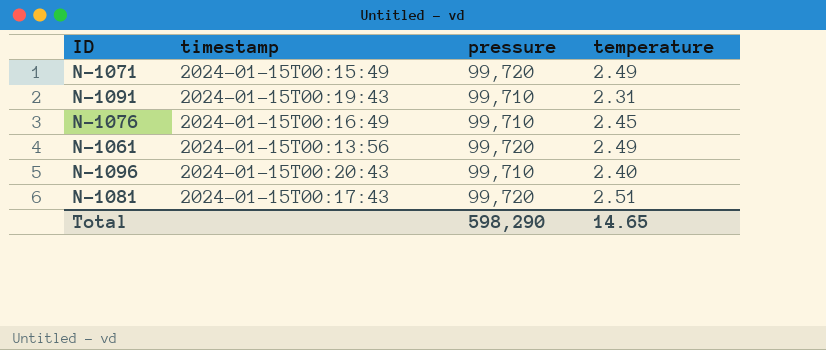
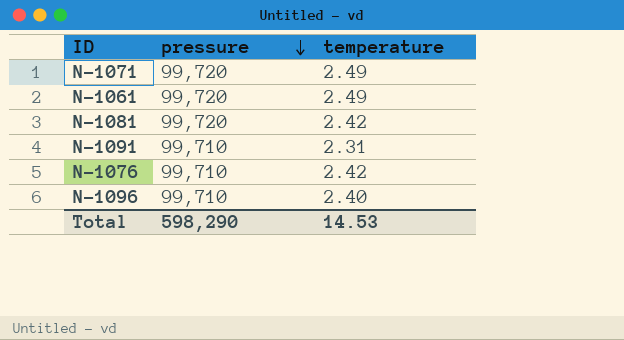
row order: none -> pressure descending
column timestamp | position: 2 -> none
N-1081 | temperature: 2.51 -> 2.42
N-1076 | temperature: 2.45 -> 2.42
Total | temperature: 14.65 -> 14.53

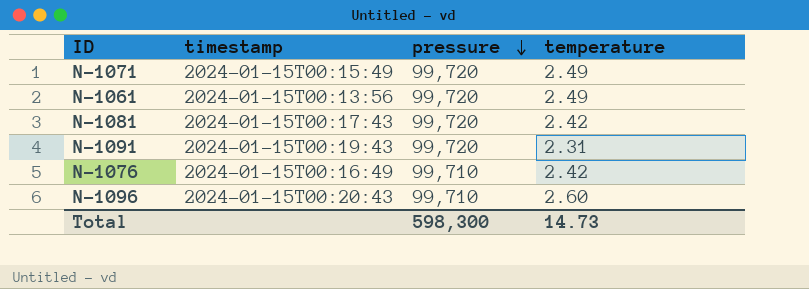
column timestamp | position: none -> 2
N-1091 | pressure: 99,710 -> 99,720
N-1096 | temperature: 2.40 -> 2.60
Total | pressure: 598,290 -> 598,300
Total | temperature: 14.53 -> 14.73

